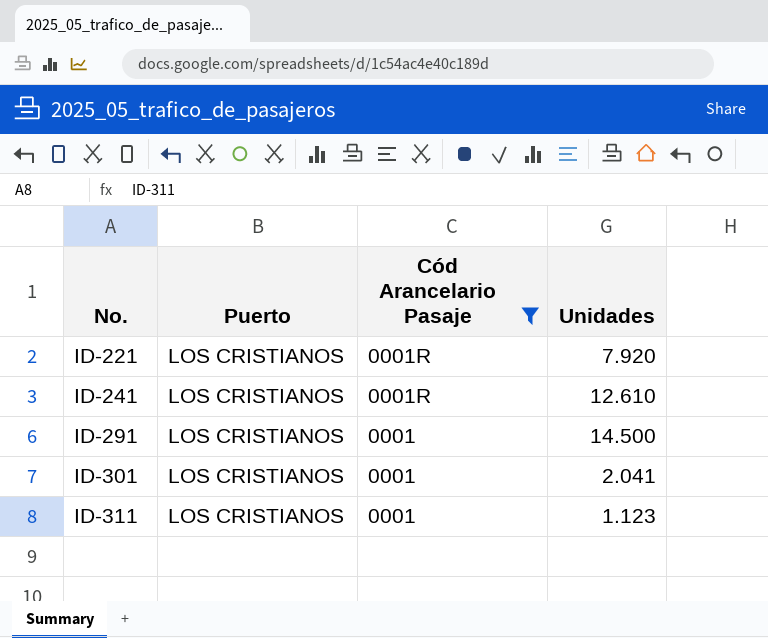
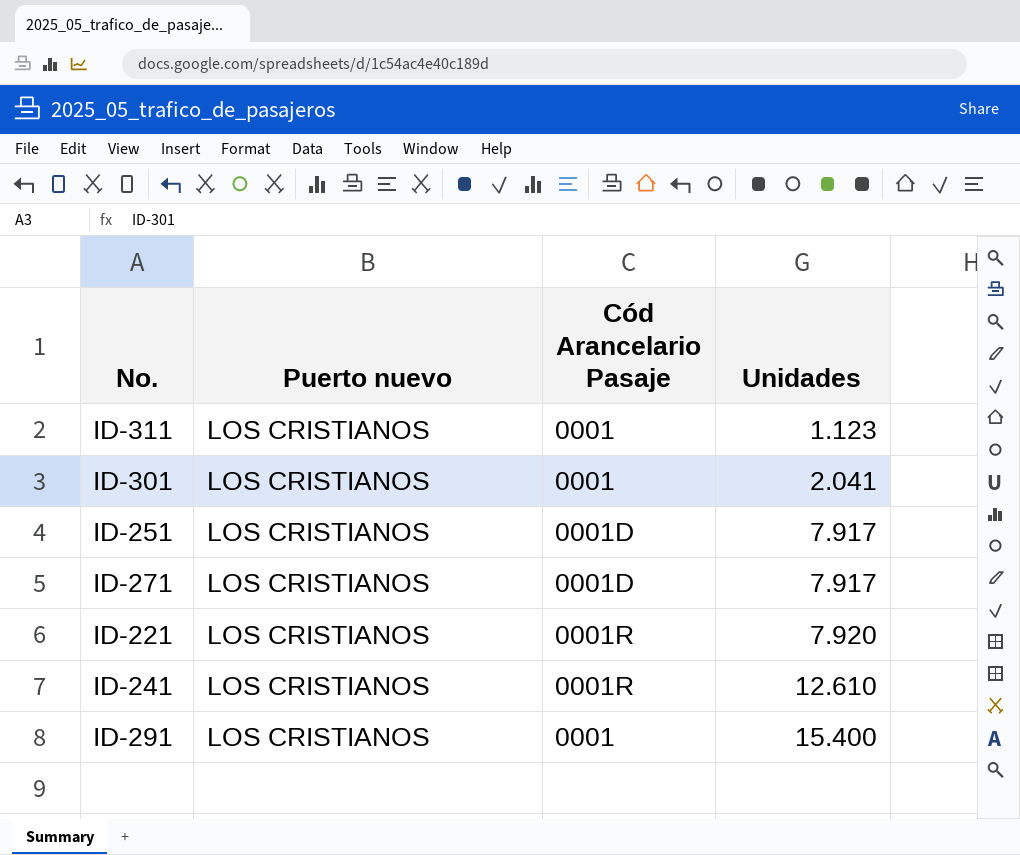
filter: Cód Arancelario Pasaje != 0001D -> none
row order: No. ascending -> Unidades ascending
column name: Puerto -> Puerto nuevo
ID-291 | Unidades: 14.500 -> 15.400

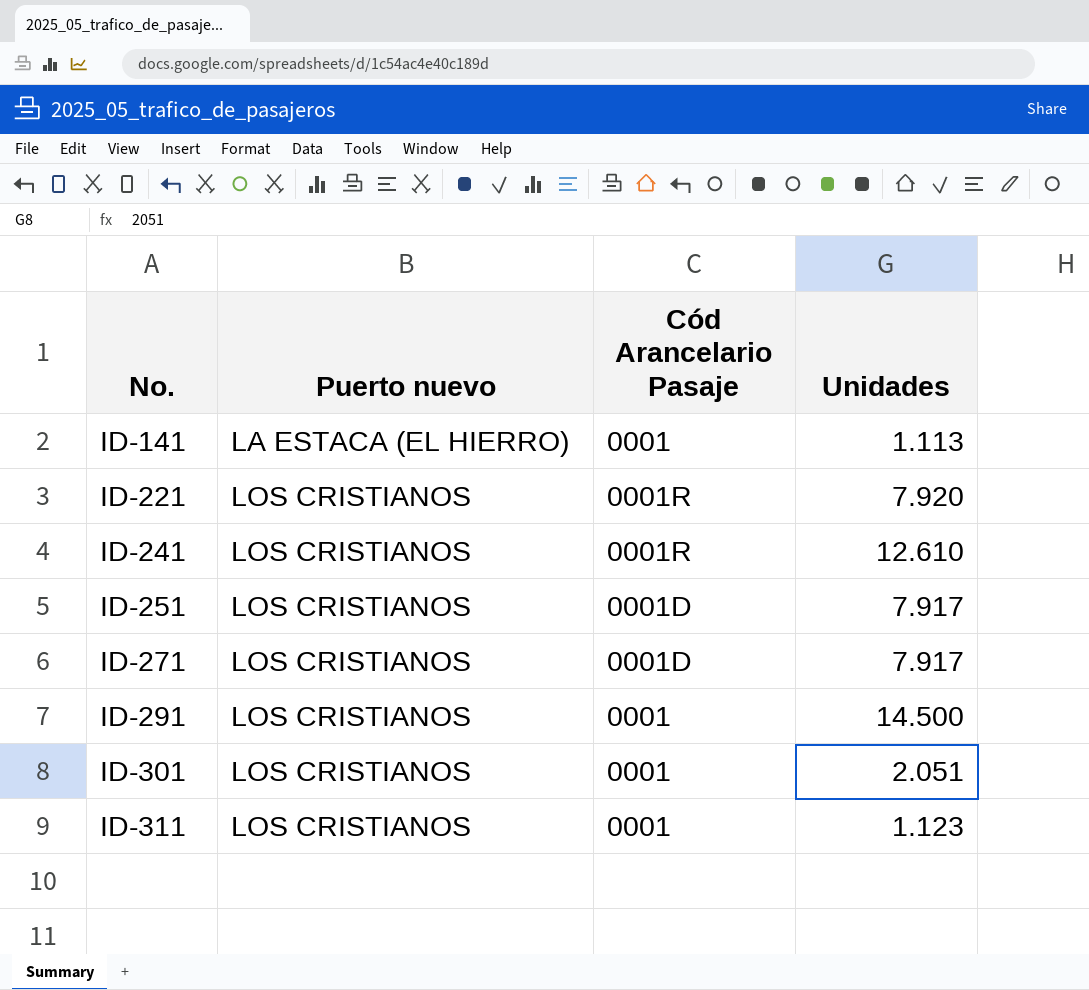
row order: Unidades ascending -> No. ascending
row ID-141: none -> LA ESTACA (EL HIERRO) | 0001 | 1.113
ID-291 | Unidades: 15.400 -> 14.500
ID-301 | Unidades: 2.041 -> 2.051

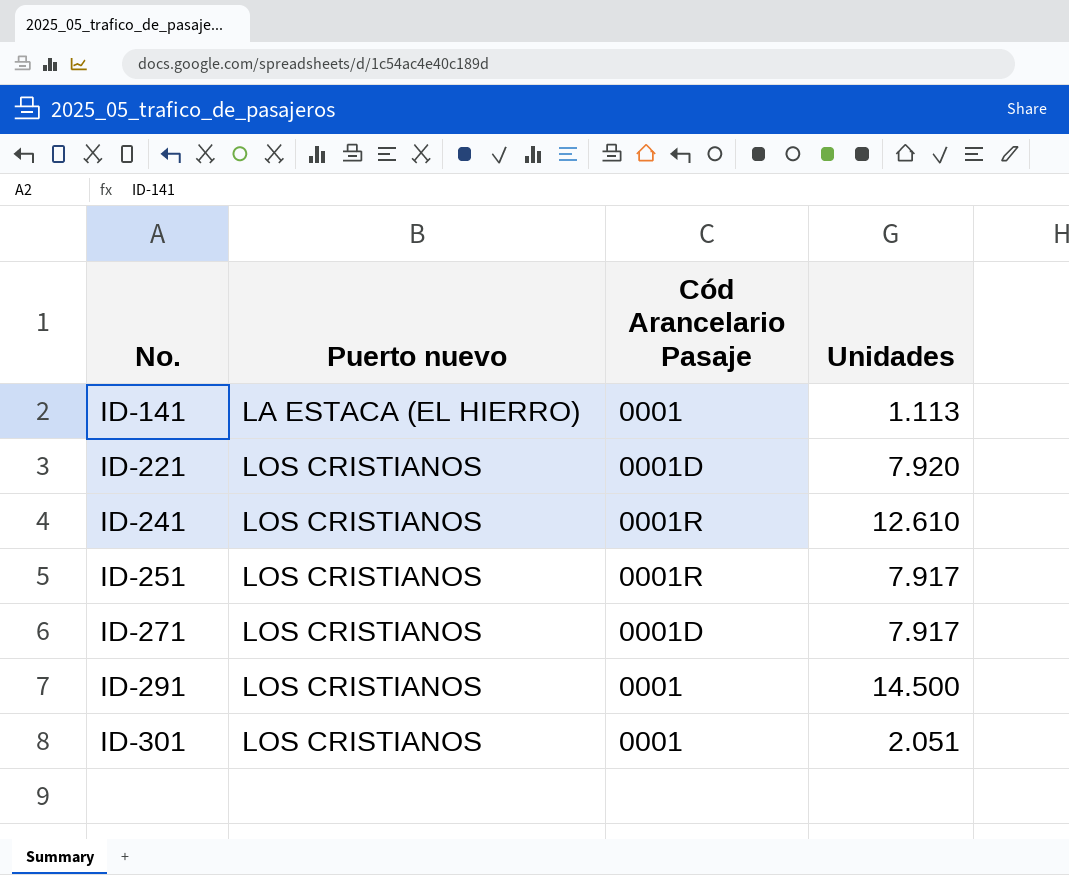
row ID-311: LOS CRISTIANOS | 0001 | 1.123 -> none
ID-221 | Cód Arancelario Pasaje: 0001R -> 0001D
ID-251 | Cód Arancelario Pasaje: 0001D -> 0001R

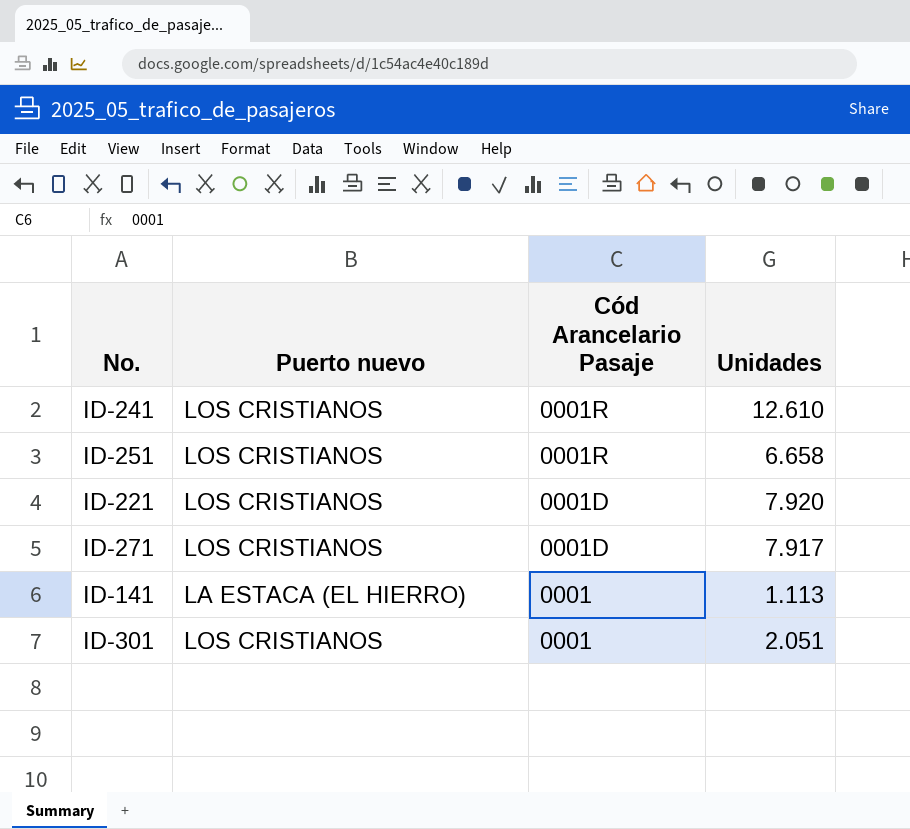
row order: No. ascending -> Cód Arancelario Pasaje descending
row ID-291: LOS CRISTIANOS | 0001 | 14.500 -> none
ID-251 | Unidades: 7.917 -> 6.658

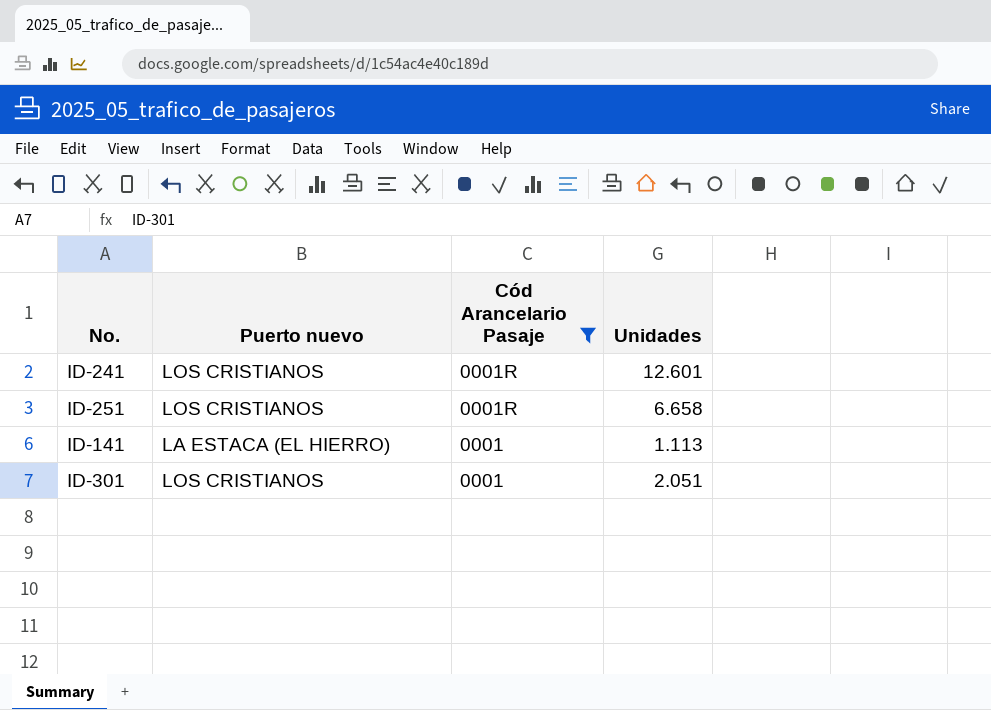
filter: none -> Cód Arancelario Pasaje != 0001D
ID-241 | Unidades: 12.610 -> 12.601

